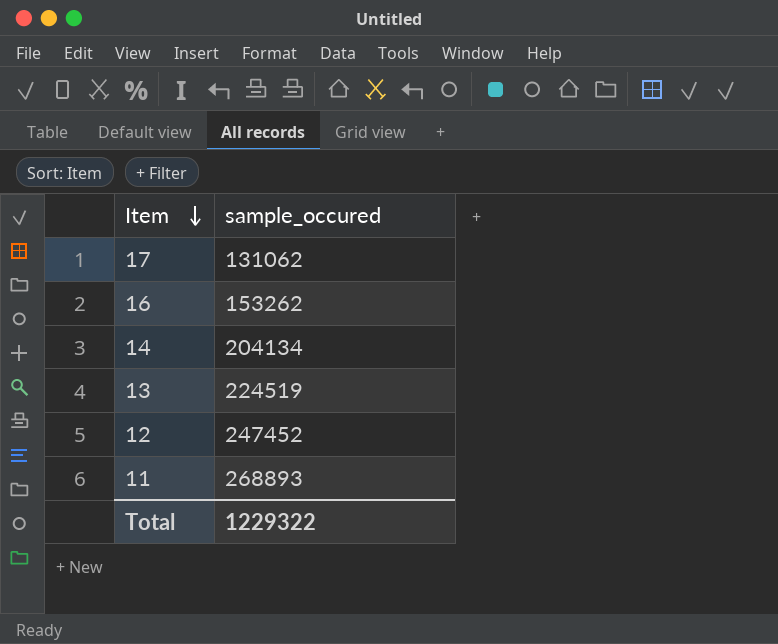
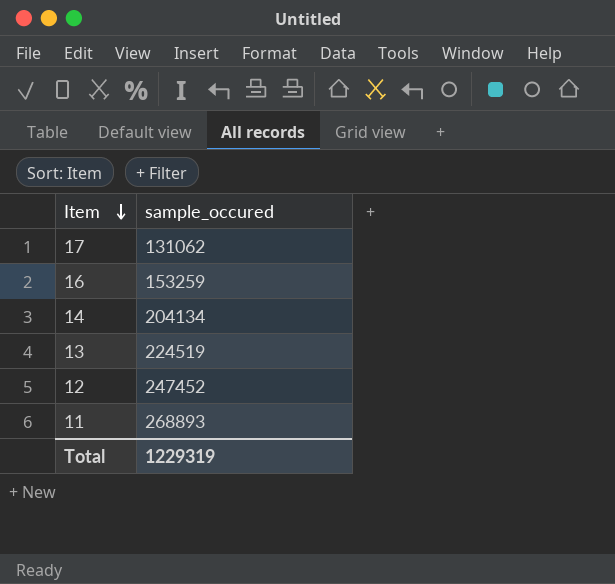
16 | sample_occured: 153262 -> 153259
Total | sample_occured: 1229322 -> 1229319

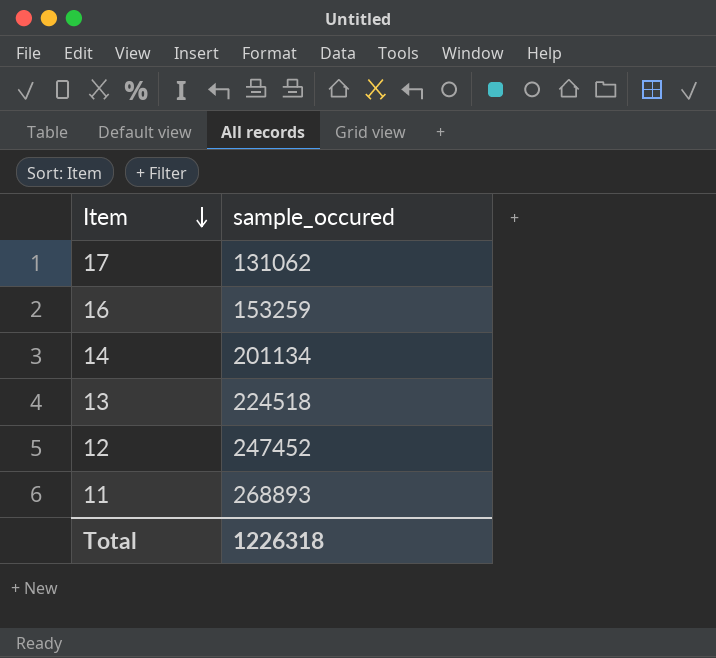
14 | sample_occured: 204134 -> 201134
13 | sample_occured: 224519 -> 224518
Total | sample_occured: 1229319 -> 1226318

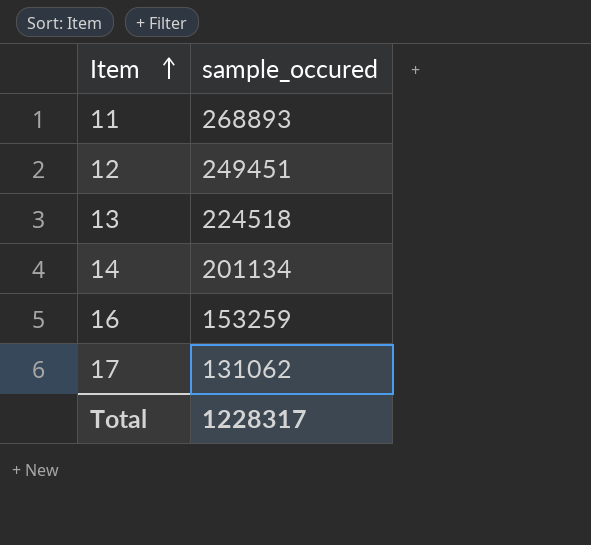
row order: Item descending -> Item ascending
12 | sample_occured: 247452 -> 249451
Total | sample_occured: 1226318 -> 1228317

